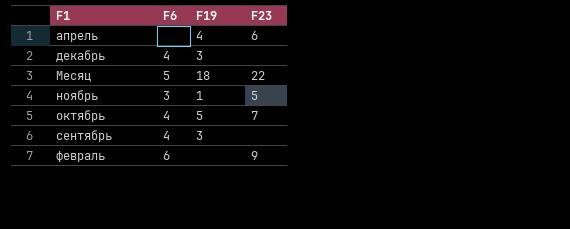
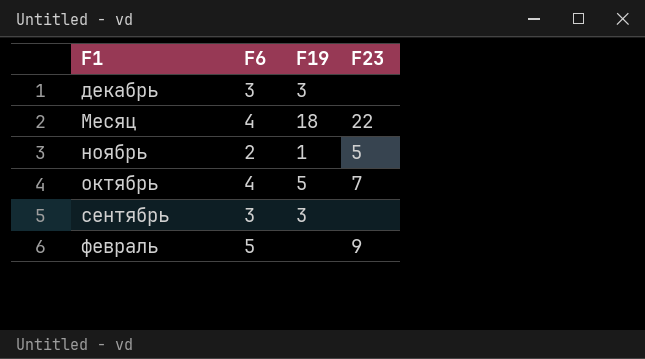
row апрель: none | 4 | 6 -> none
декабрь | F6: 4 -> 3
Месяц | F6: 5 -> 4
ноябрь | F6: 3 -> 2
сентябрь | F6: 4 -> 3
февраль | F6: 6 -> 5

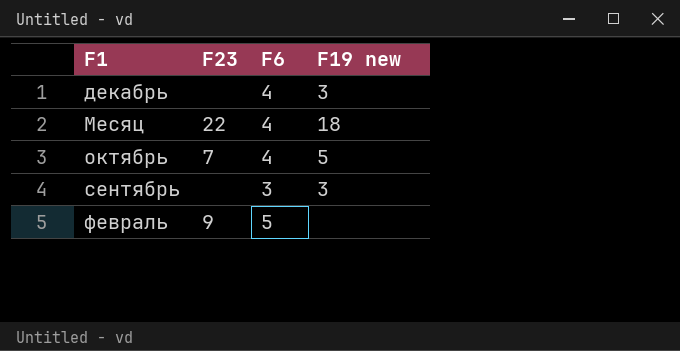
column F23 | position: 4 -> 2
column name: F19 -> F19 new
row ноябрь: 2 | 1 | 5 -> none
декабрь | F6: 3 -> 4

